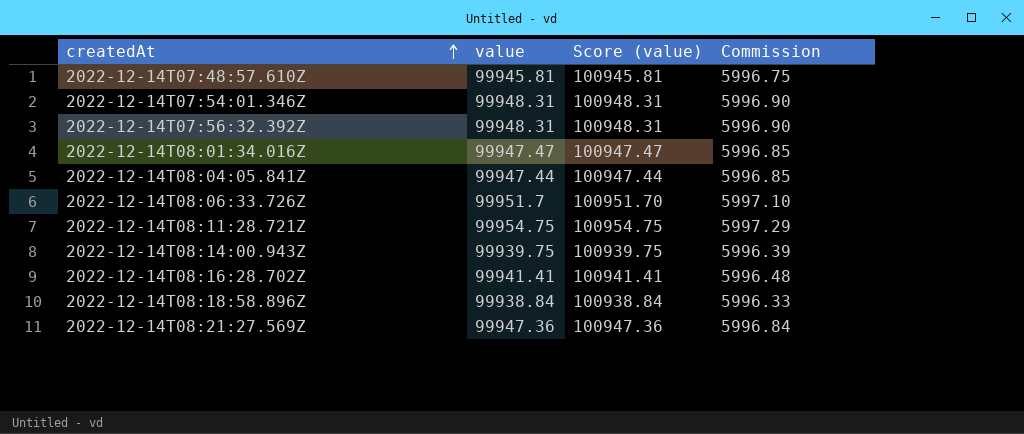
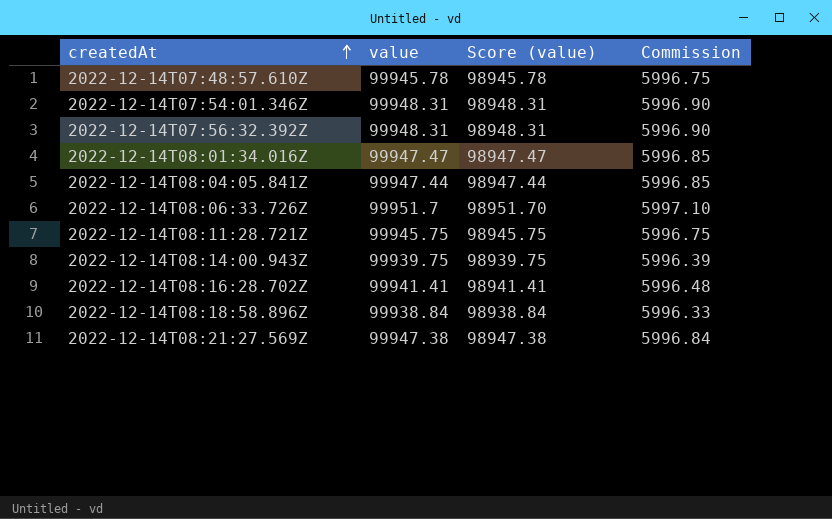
column Score (value) | formula: [value] + 1000 -> [value] - 1000
2022-12-14T07:48:57.610Z | value: 99945.81 -> 99945.78
2022-12-14T08:11:28.721Z | value: 99954.75 -> 99945.75
2022-12-14T08:11:28.721Z | Commission: 5997.29 -> 5996.75
2022-12-14T08:21:27.569Z | value: 99947.36 -> 99947.38

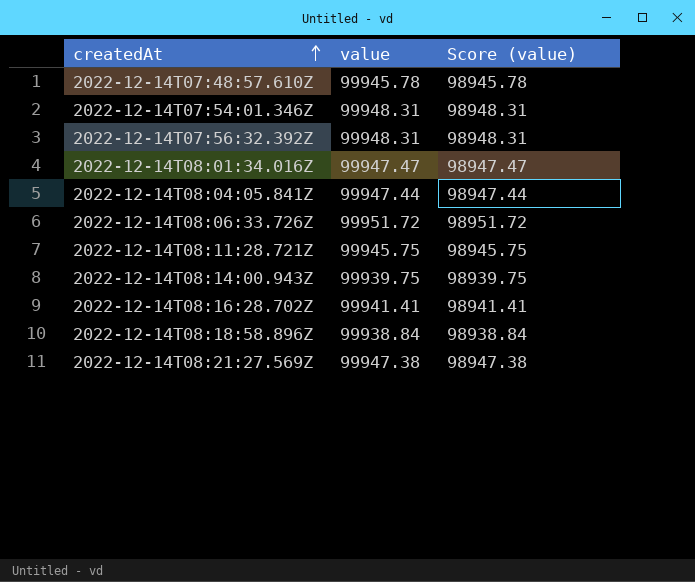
column Commission | formula: [value] * 0.06 -> none
2022-12-14T08:06:33.726Z | value: 99951.7 -> 99951.72
2022-12-14T08:06:33.726Z | Score (value): 98951.70 -> 98951.72

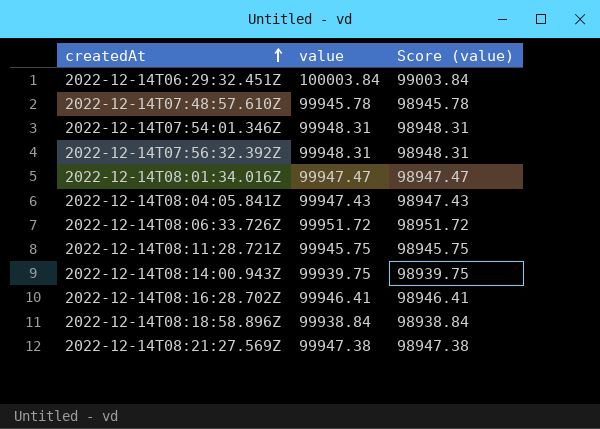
row 2022-12-14T06:29:32.451Z: none -> 100003.84 | 99003.84
2022-12-14T08:04:05.841Z | value: 99947.44 -> 99947.43
2022-12-14T08:04:05.841Z | Score (value): 98947.44 -> 98947.43
2022-12-14T08:16:28.702Z | value: 99941.41 -> 99946.41
2022-12-14T08:16:28.702Z | Score (value): 98941.41 -> 98946.41

